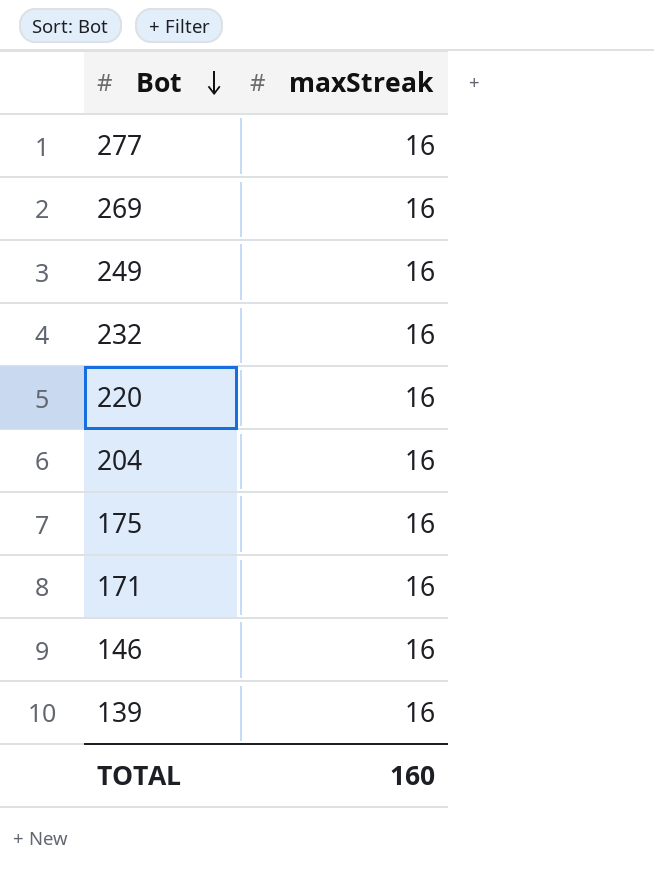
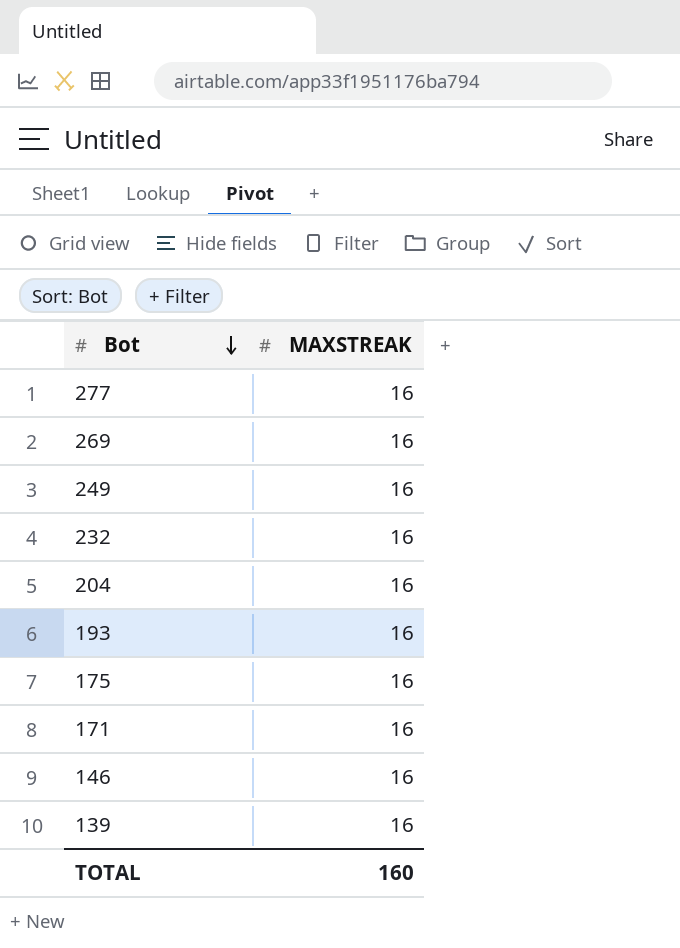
column name: maxStreak -> MAXSTREAK
row 220: 16 -> none
row 193: none -> 16

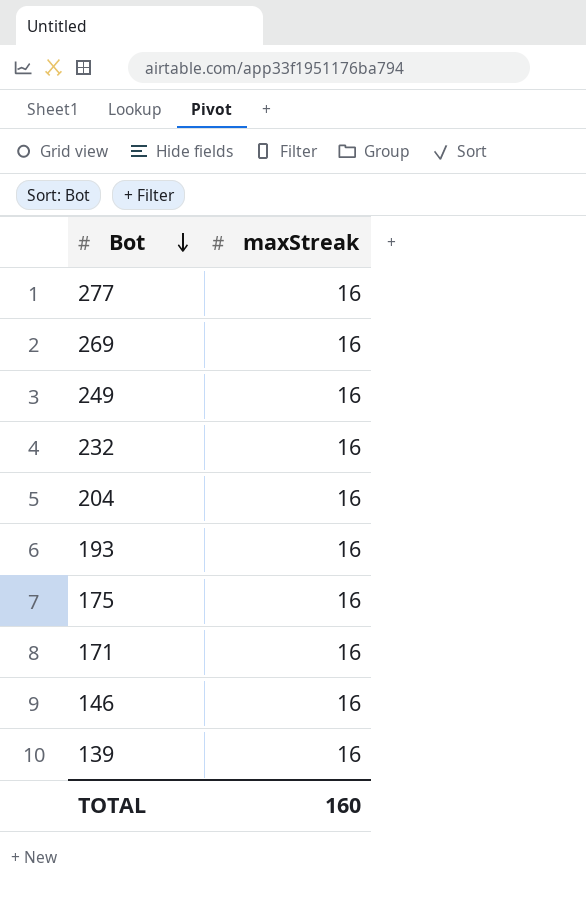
column name: MAXSTREAK -> maxStreak

